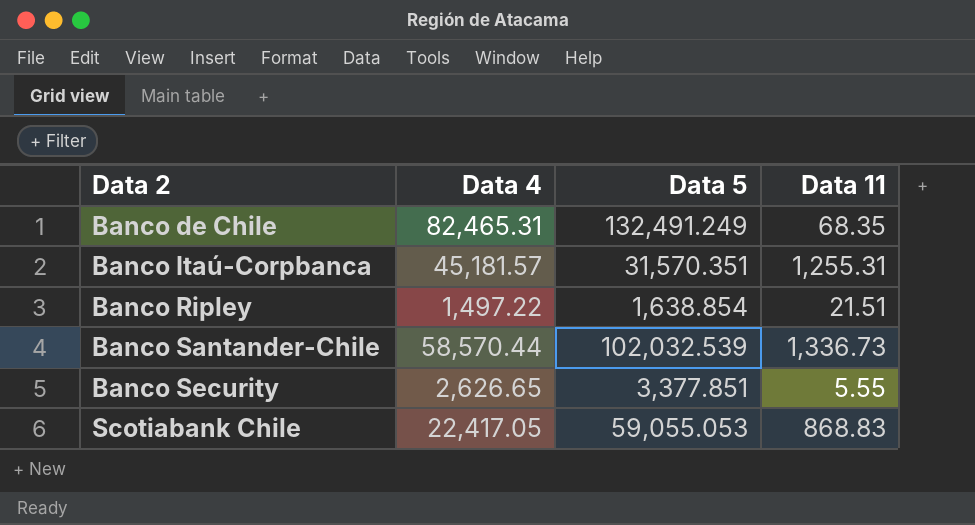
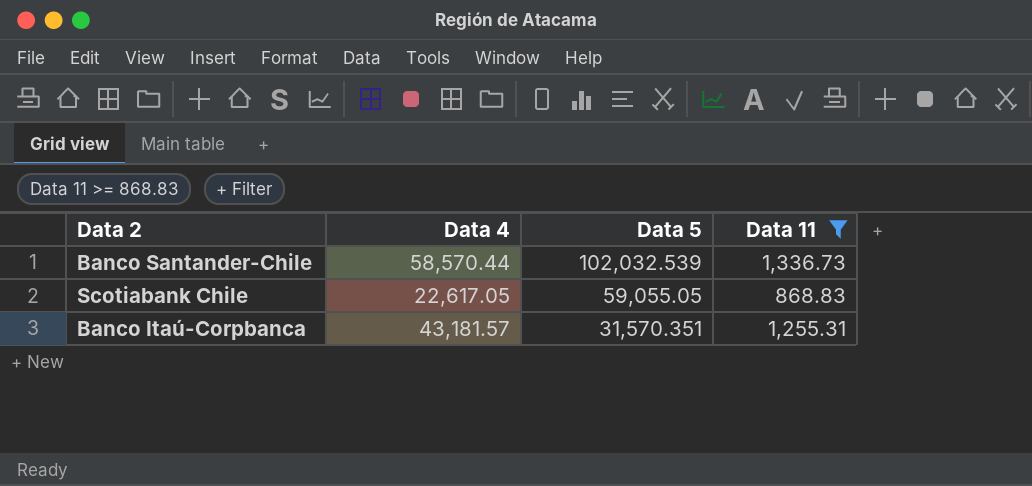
filter: none -> Data 11 >= 868.83
row order: Data 2 ascending -> Data 5 descending
Scotiabank Chile | Data 4: 22,417.05 -> 22,617.05
Scotiabank Chile | Data 5: 59,055.053 -> 59,055.05
Banco Itaú-Corpbanca | Data 4: 45,181.57 -> 43,181.57

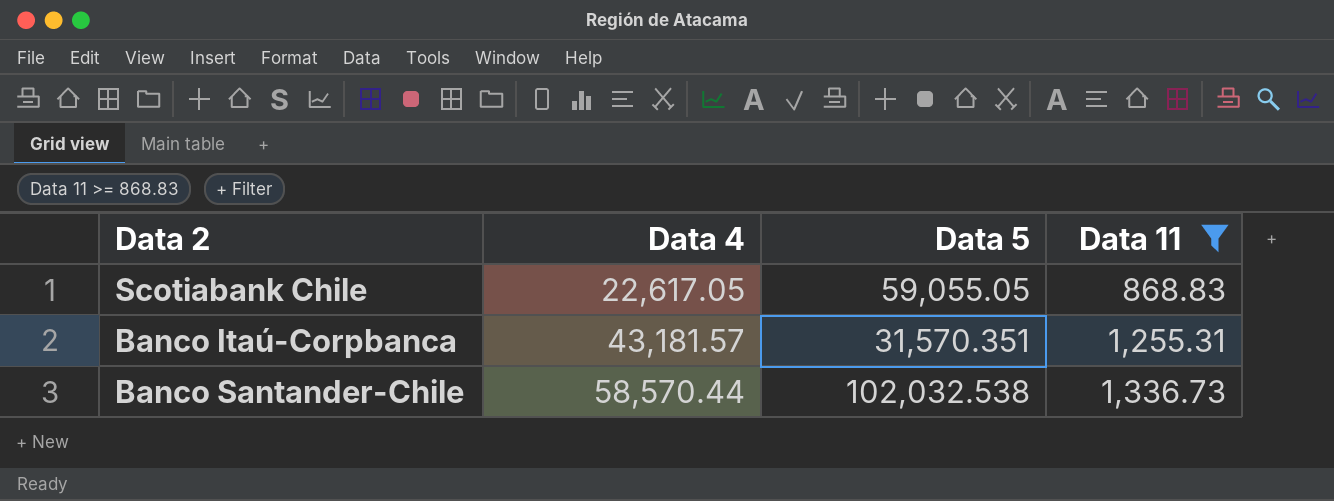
row order: Data 5 descending -> Data 4 ascending
Banco Santander-Chile | Data 5: 102,032.539 -> 102,032.538

